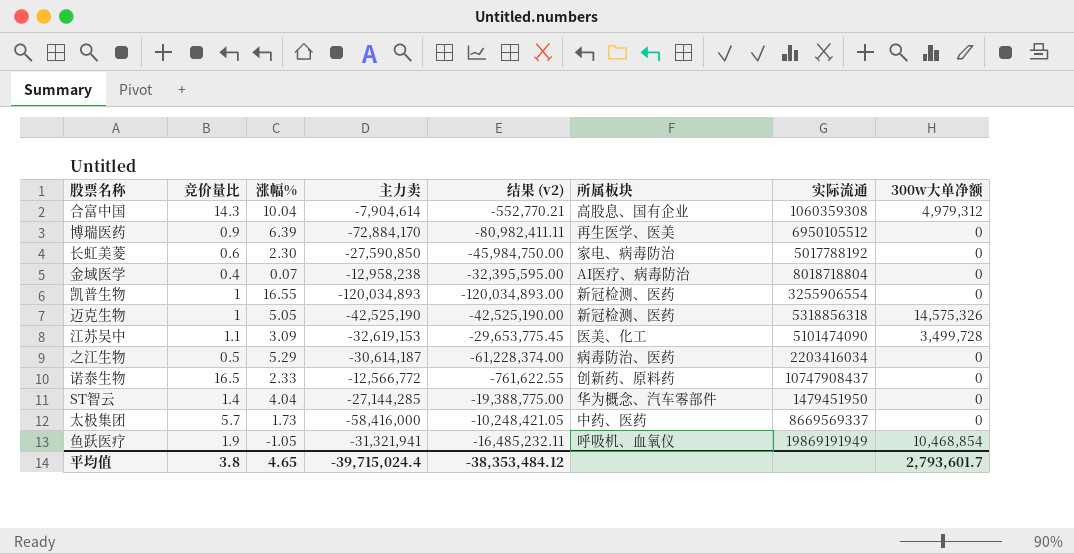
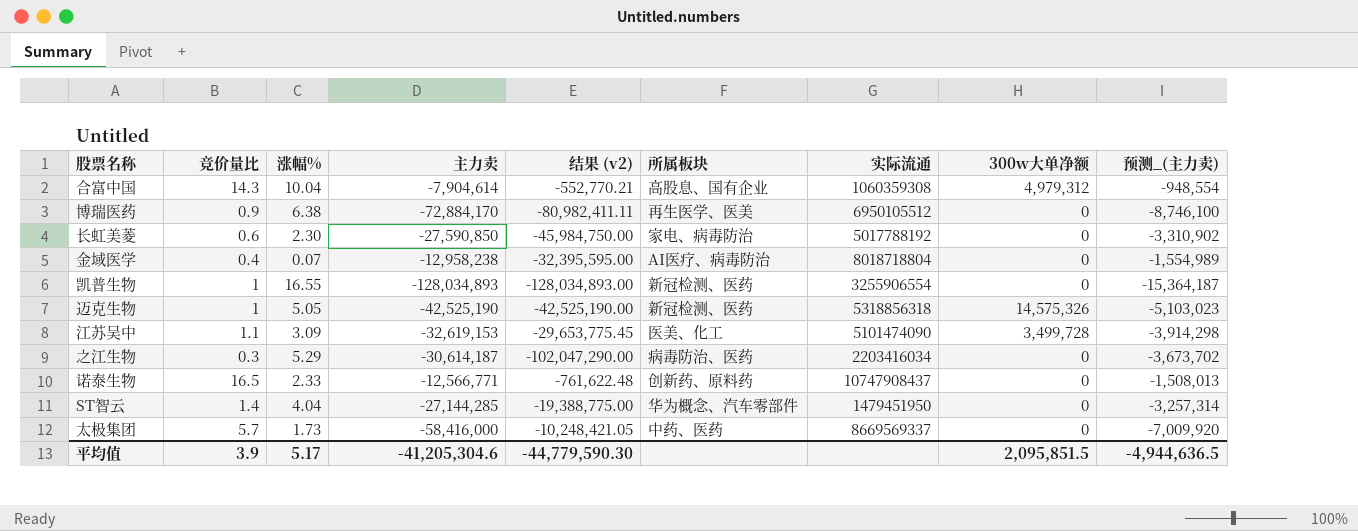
column 预测_(主力卖) | formula: none -> [主力卖] * 0.12
row 鱼跃医疗: 1.9 | -1.05 | -31,321,941 | -16,485,232.11 | 呼吸机、血氧仪 | 19869191949 | 10,468,854 -> none
博瑞医药 | 涨幅%: 6.39 -> 6.38
凯普生物 | 主力卖: -120,034,893 -> -128,034,893
凯普生物 | 结果 (v2): -120,034,893.00 -> -128,034,893.00
之江生物 | 竞价量比: 0.5 -> 0.3
之江生物 | 结果 (v2): -61,228,374.00 -> -102,047,290.00
诺泰生物 | 主力卖: -12,566,772 -> -12,566,771
诺泰生物 | 结果 (v2): -761,622.55 -> -761,622.48
平均值 | 竞价量比: 3.8 -> 3.9
平均值 | 涨幅%: 4.65 -> 5.17
平均值 | 主力卖: -39,715,024.4 -> -41,205,304.6
平均值 | 结果 (v2): -38,353,484.12 -> -44,779,590.30
平均值 | 300w大单净额: 2,793,601.7 -> 2,095,851.5

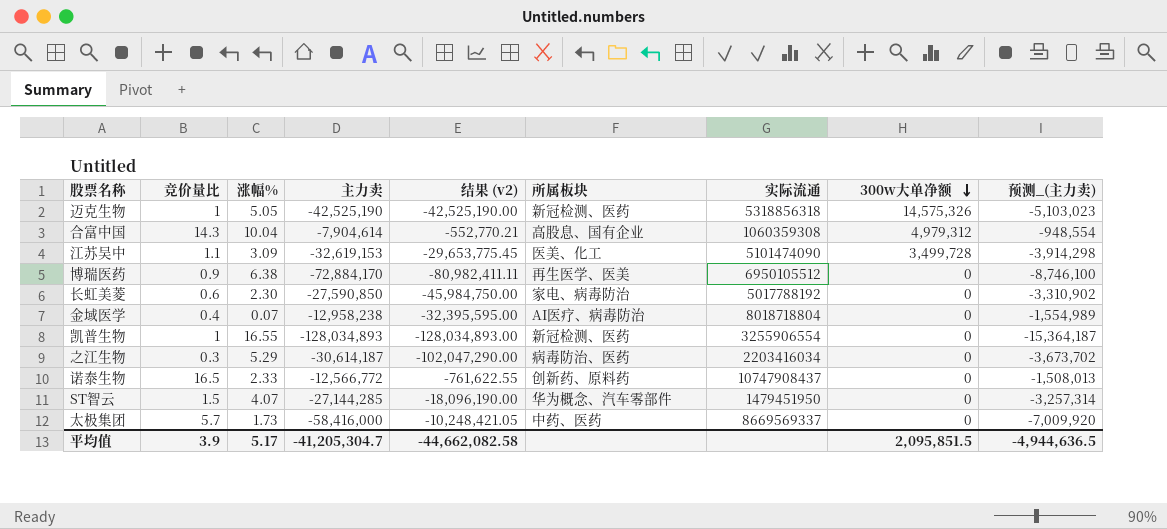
row order: none -> 300w大单净额 descending
诺泰生物 | 主力卖: -12,566,771 -> -12,566,772
诺泰生物 | 结果 (v2): -761,622.48 -> -761,622.55
ST智云 | 竞价量比: 1.4 -> 1.5
ST智云 | 涨幅%: 4.04 -> 4.07
ST智云 | 结果 (v2): -19,388,775.00 -> -18,096,190.00
平均值 | 主力卖: -41,205,304.6 -> -41,205,304.7
平均值 | 结果 (v2): -44,779,590.30 -> -44,662,082.58

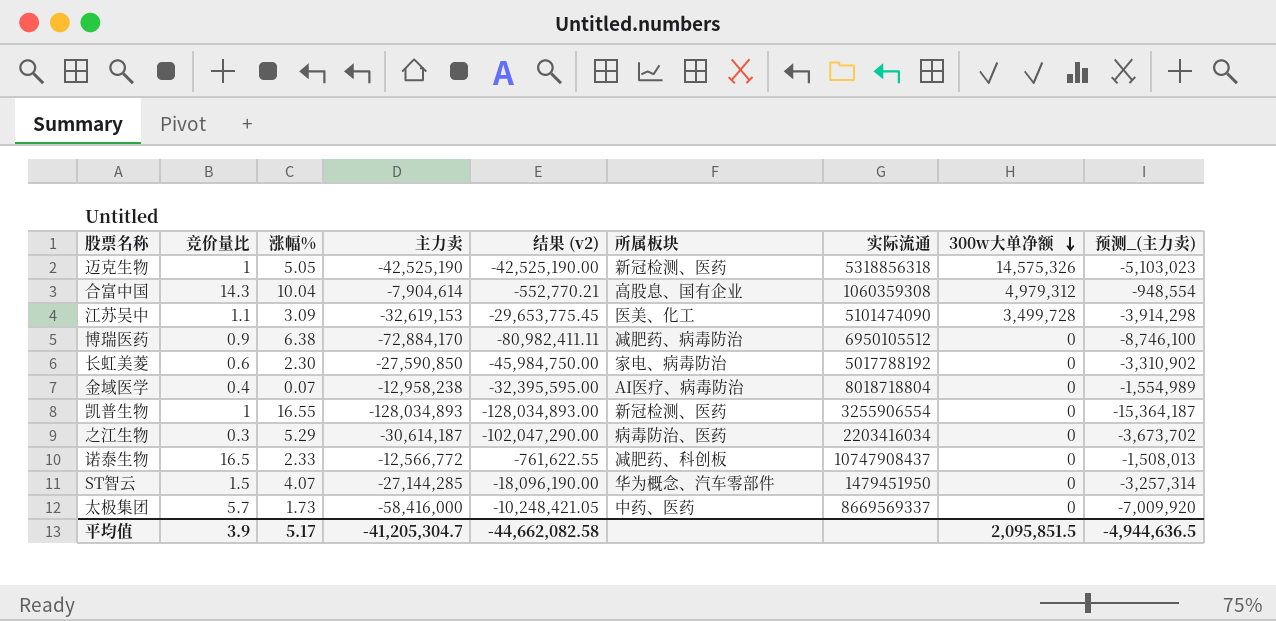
博瑞医药 | 所属板块: 再生医学、医美 -> 减肥药、病毒防治
诺泰生物 | 所属板块: 创新药、原料药 -> 减肥药、科创板

